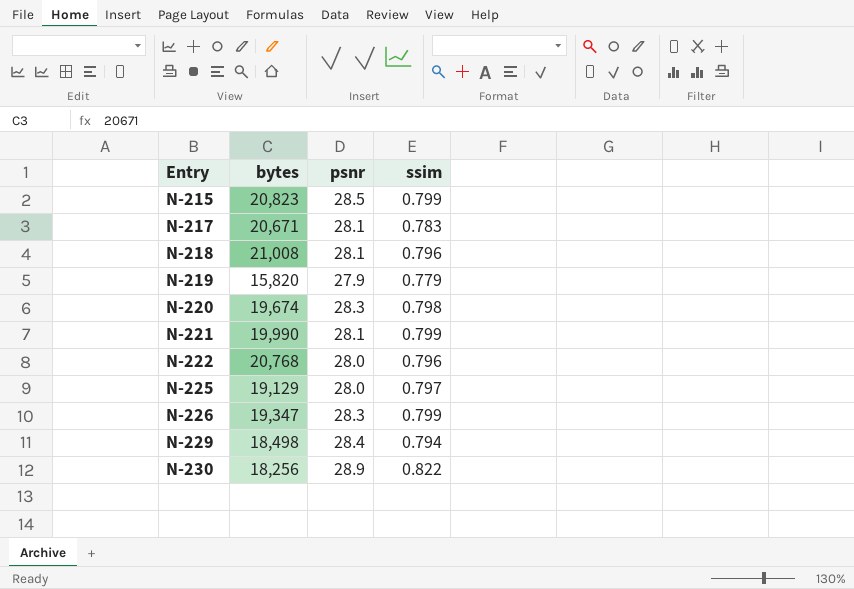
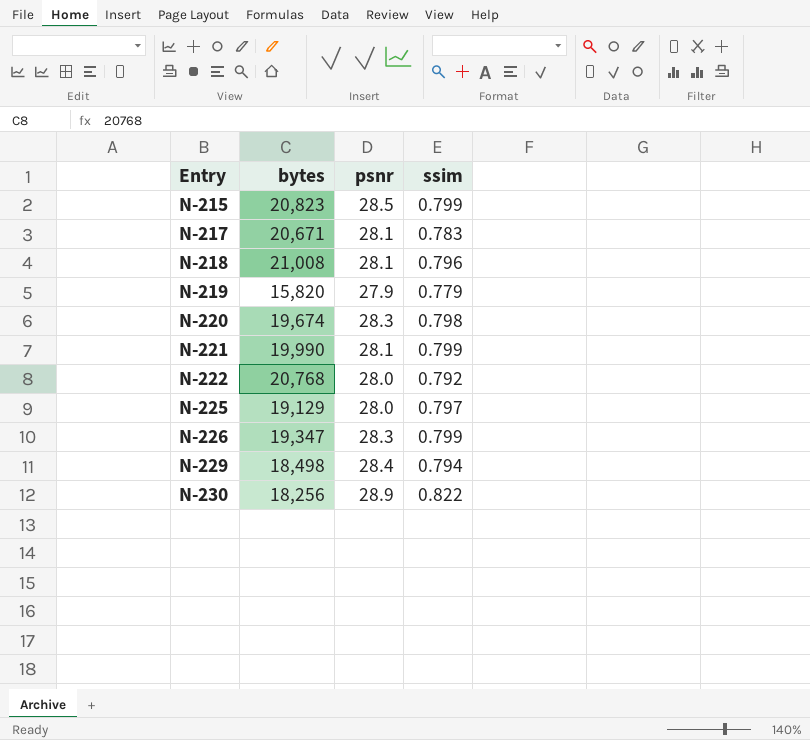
N-222 | ssim: 0.796 -> 0.792

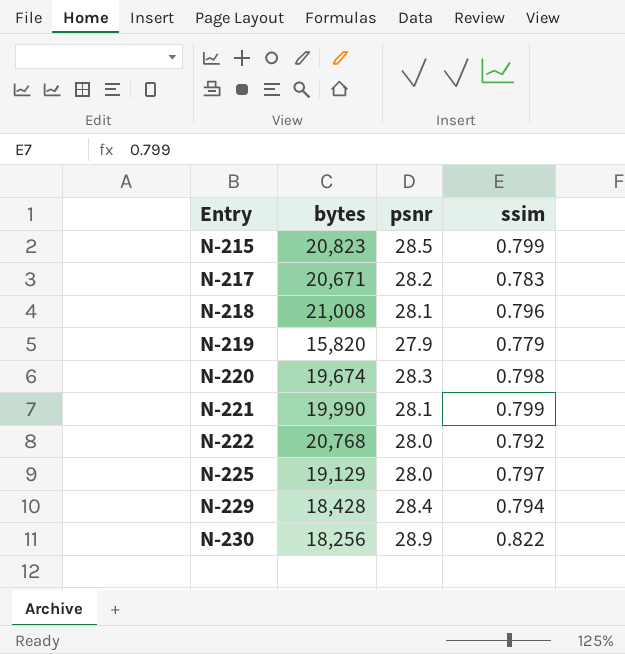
row N-226: 19,347 | 28.3 | 0.799 -> none
N-217 | psnr: 28.1 -> 28.2
N-229 | bytes: 18,498 -> 18,428

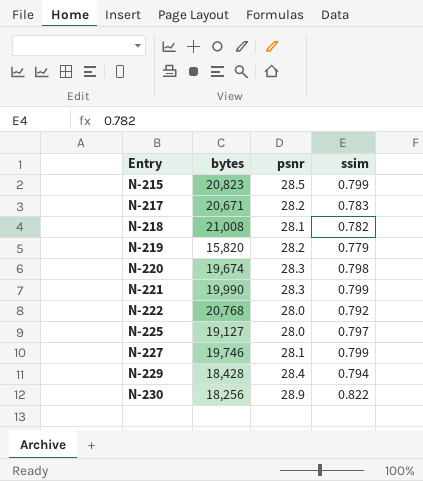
N-218 | ssim: 0.796 -> 0.782
N-219 | psnr: 27.9 -> 28.2
N-221 | psnr: 28.1 -> 28.3
N-225 | bytes: 19,129 -> 19,127
row N-227: none -> 19,746 | 28.1 | 0.799

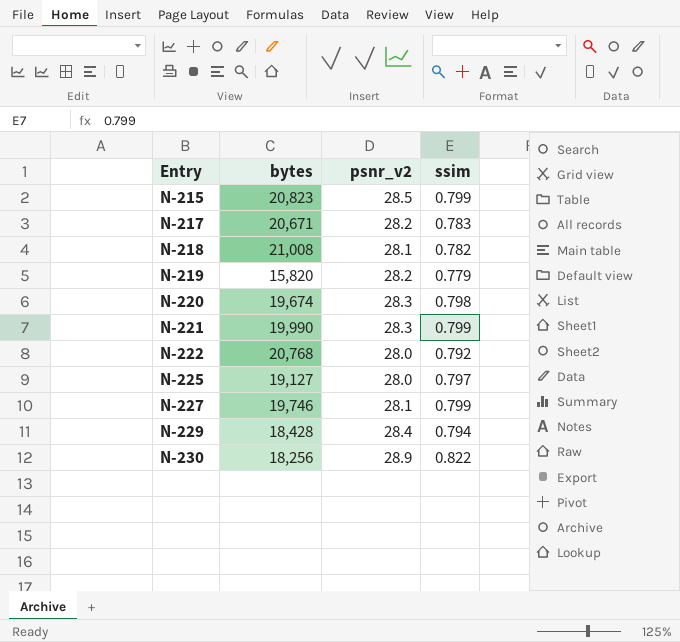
column name: psnr -> psnr_v2

